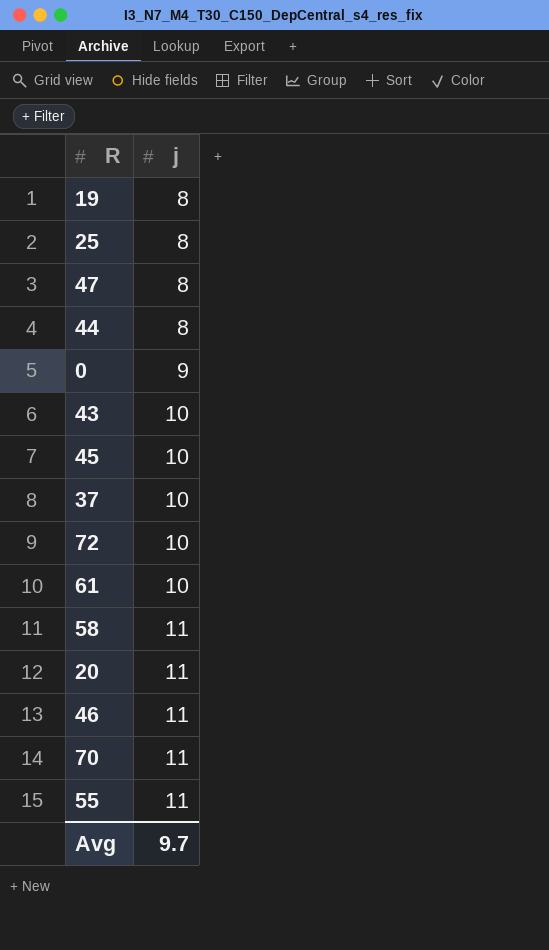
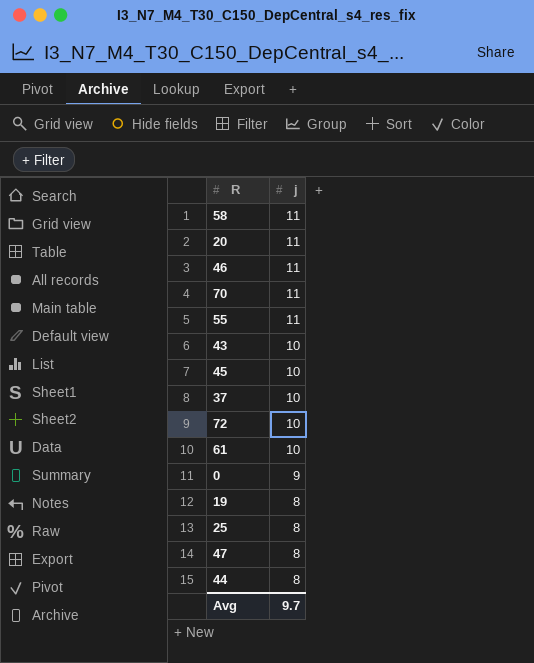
row order: j ascending -> j descending

